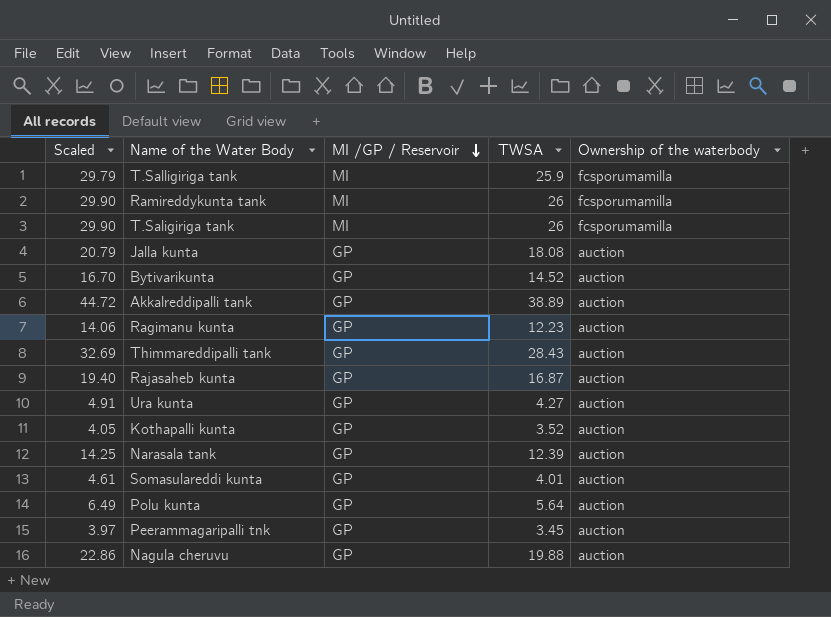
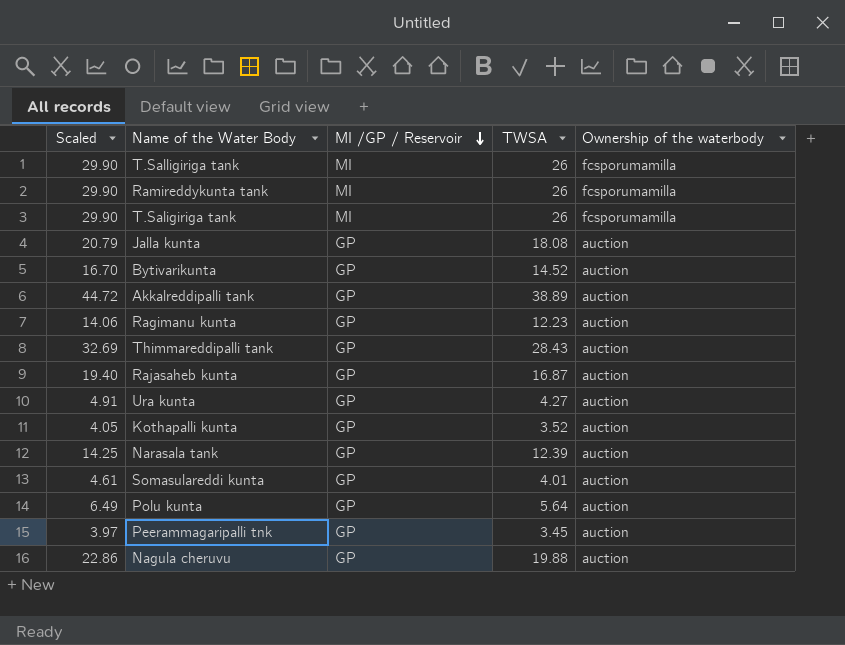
T.Salligiriga tank | Scaled: 29.79 -> 29.90
T.Salligiriga tank | TWSA: 25.9 -> 26

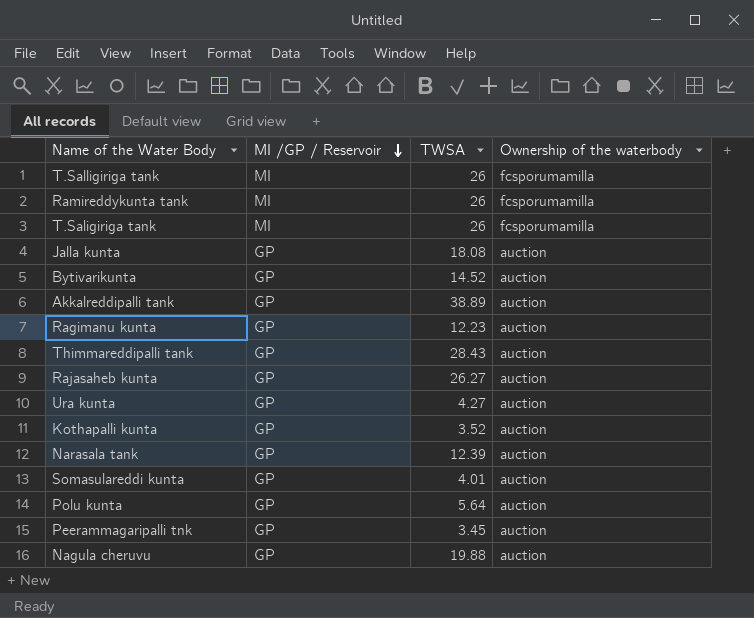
column Scaled | formula: [TWSA] * 1.15 -> none
Rajasaheb kunta | TWSA: 16.87 -> 26.27

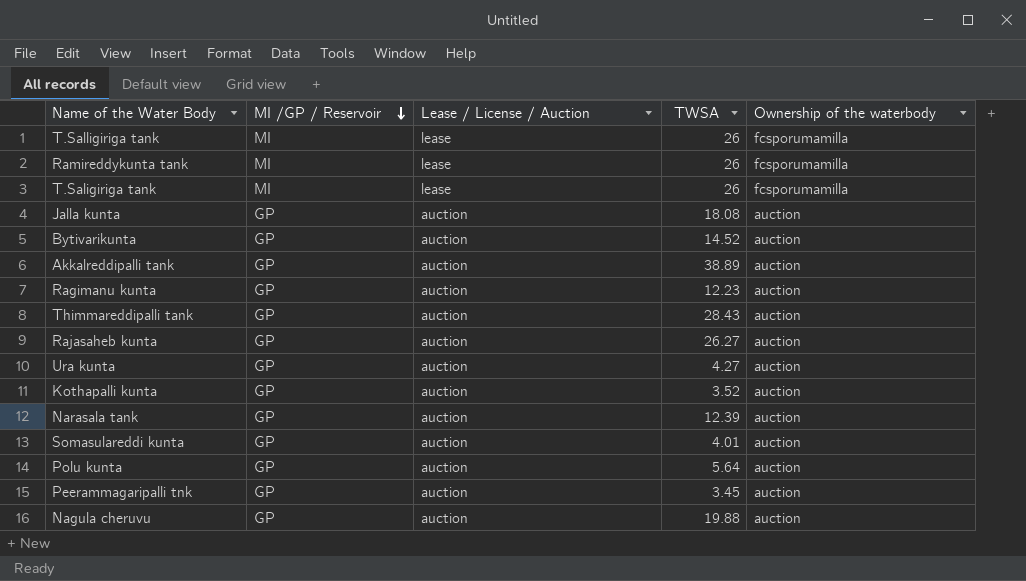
column Lease / License / Auction | position: none -> 3

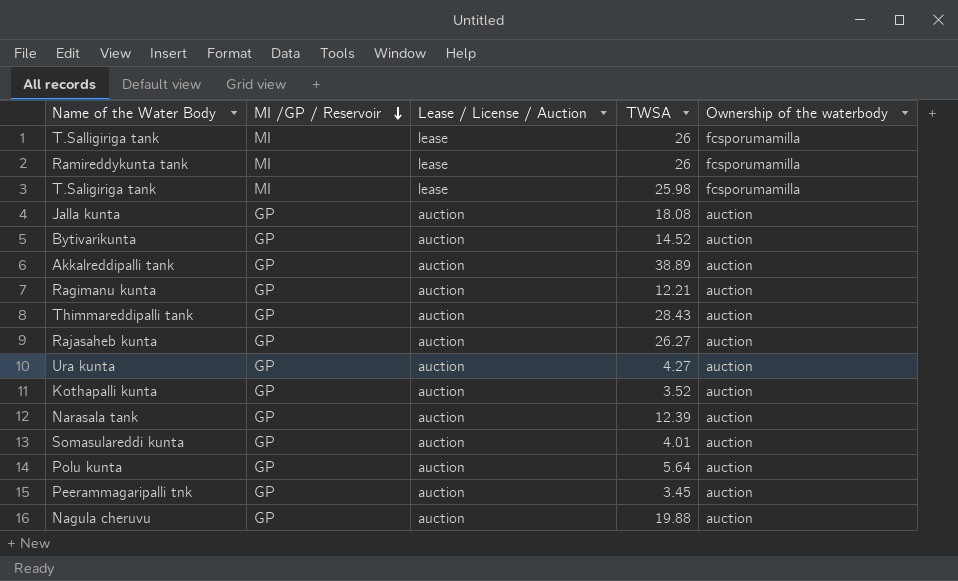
T.Saligiriga tank | TWSA: 26 -> 25.98
Ragimanu kunta | TWSA: 12.23 -> 12.21

